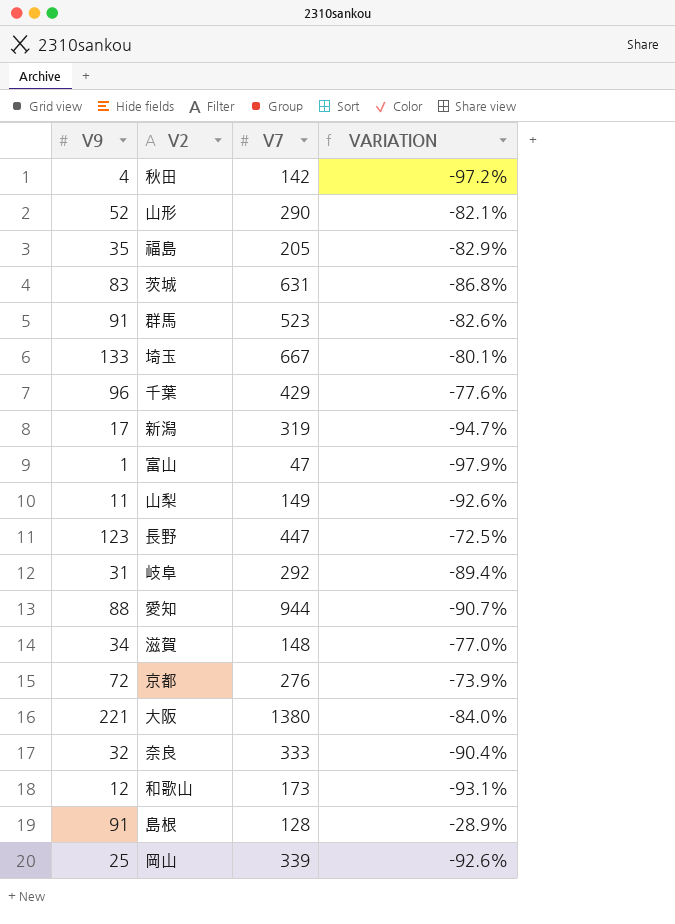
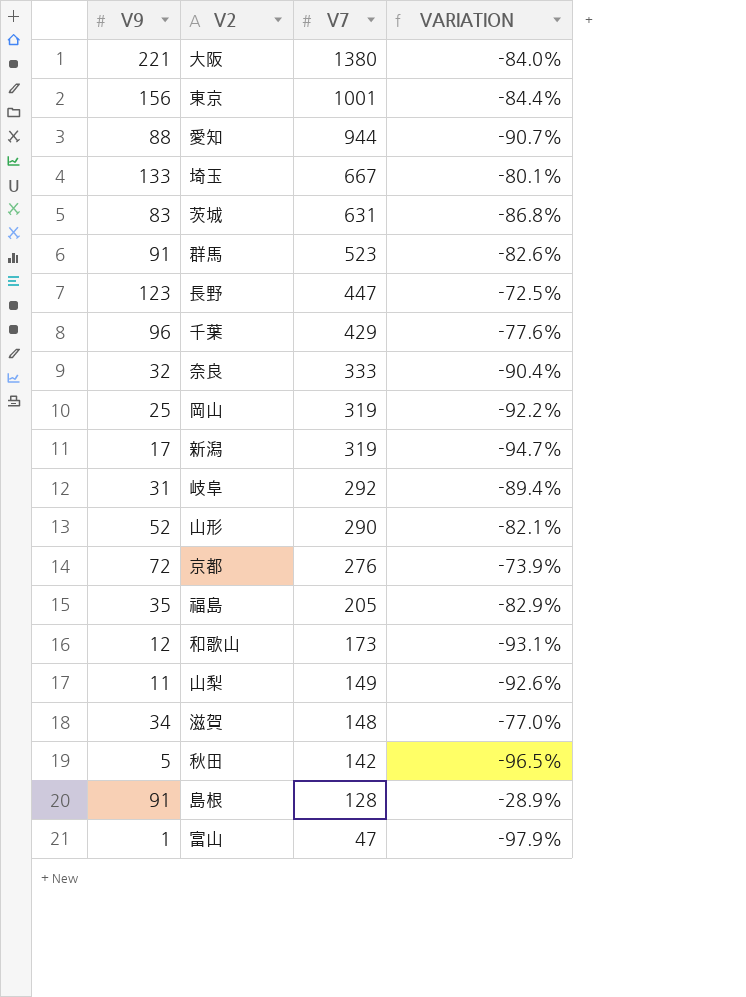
row order: none -> V7 descending
row 東京: none -> 156 | 1001 | -84.4%
岡山 | V7: 339 -> 319
岡山 | VARIATION: -92.6% -> -92.2%
秋田 | V9: 4 -> 5
秋田 | VARIATION: -97.2% -> -96.5%

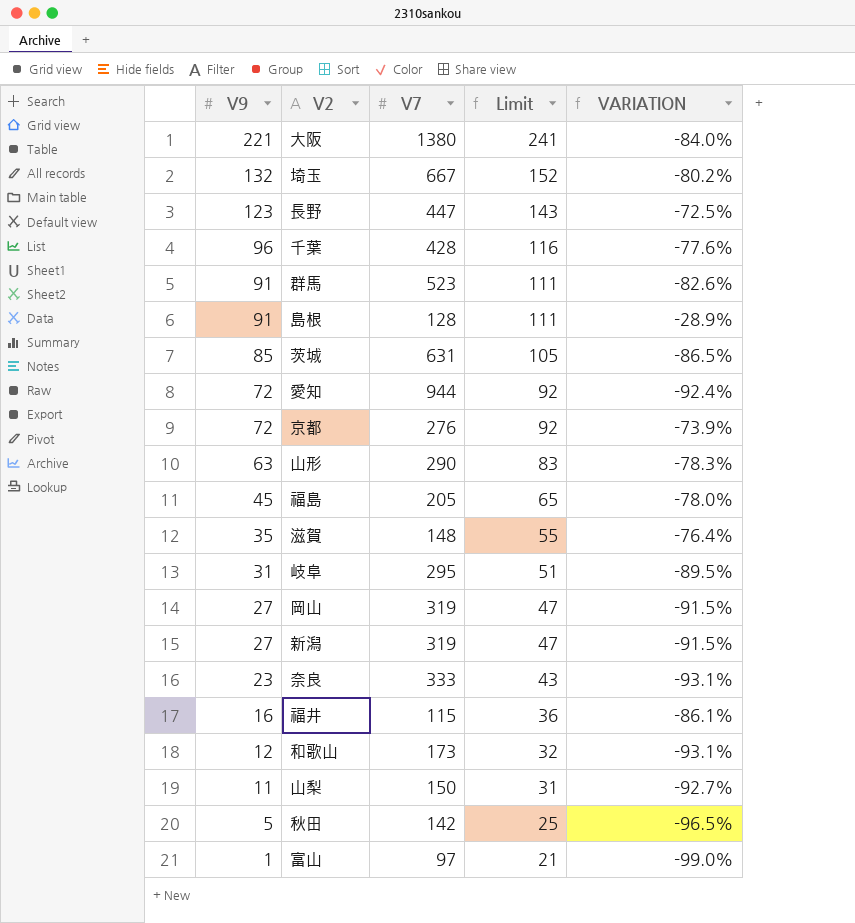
row order: V7 descending -> V9 descending
column Limit | formula: none -> [V9] + 20
row 東京: 156 | 1001 | -84.4% -> none
埼玉 | V9: 133 -> 132
埼玉 | VARIATION: -80.1% -> -80.2%
千葉 | V7: 429 -> 428
茨城 | V9: 83 -> 85
茨城 | VARIATION: -86.8% -> -86.5%
愛知 | V9: 88 -> 72
愛知 | VARIATION: -90.7% -> -92.4%
山形 | V9: 52 -> 63
山形 | VARIATION: -82.1% -> -78.3%
福島 | V9: 35 -> 45
福島 | VARIATION: -82.9% -> -78.0%
滋賀 | V9: 34 -> 35
滋賀 | VARIATION: -77.0% -> -76.4%
岐阜 | V7: 292 -> 295
岐阜 | VARIATION: -89.4% -> -89.5%
岡山 | V9: 25 -> 27
岡山 | VARIATION: -92.2% -> -91.5%
新潟 | V9: 17 -> 27
新潟 | VARIATION: -94.7% -> -91.5%
奈良 | V9: 32 -> 23
奈良 | VARIATION: -90.4% -> -93.1%
row 福井: none -> 16 | 115 | 36 | -86.1%
山梨 | V7: 149 -> 150
山梨 | VARIATION: -92.6% -> -92.7%
富山 | V7: 47 -> 97
富山 | VARIATION: -97.9% -> -99.0%

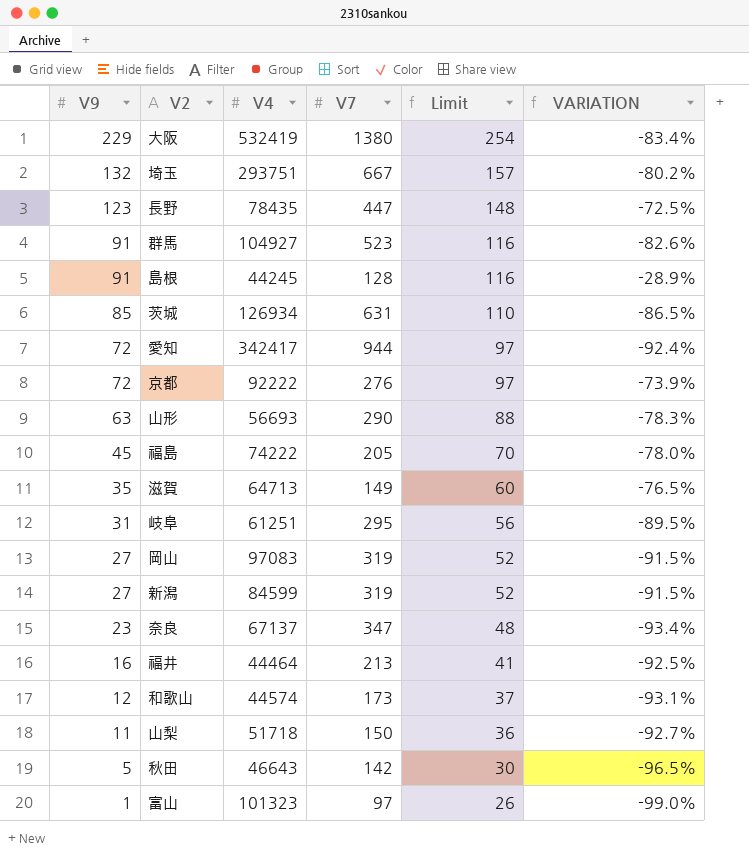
column V4 | position: none -> 3
column Limit | formula: [V9] + 20 -> [V9] + 25
row 千葉: 96 | 428 | 116 | -77.6% -> none
大阪 | V9: 221 -> 229
大阪 | VARIATION: -84.0% -> -83.4%
滋賀 | V7: 148 -> 149
滋賀 | VARIATION: -76.4% -> -76.5%
奈良 | V7: 333 -> 347
奈良 | VARIATION: -93.1% -> -93.4%
福井 | V7: 115 -> 213
福井 | VARIATION: -86.1% -> -92.5%

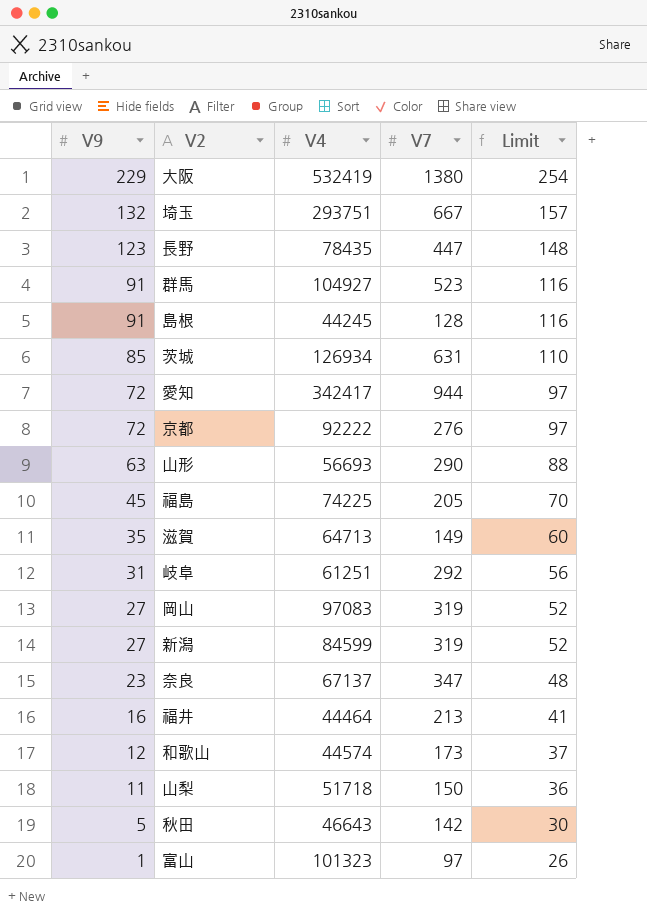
column VARIATION | formula: ([V9] - [V7]) / [V7] -> none
福島 | V4: 74222 -> 74225
岐阜 | V7: 295 -> 292

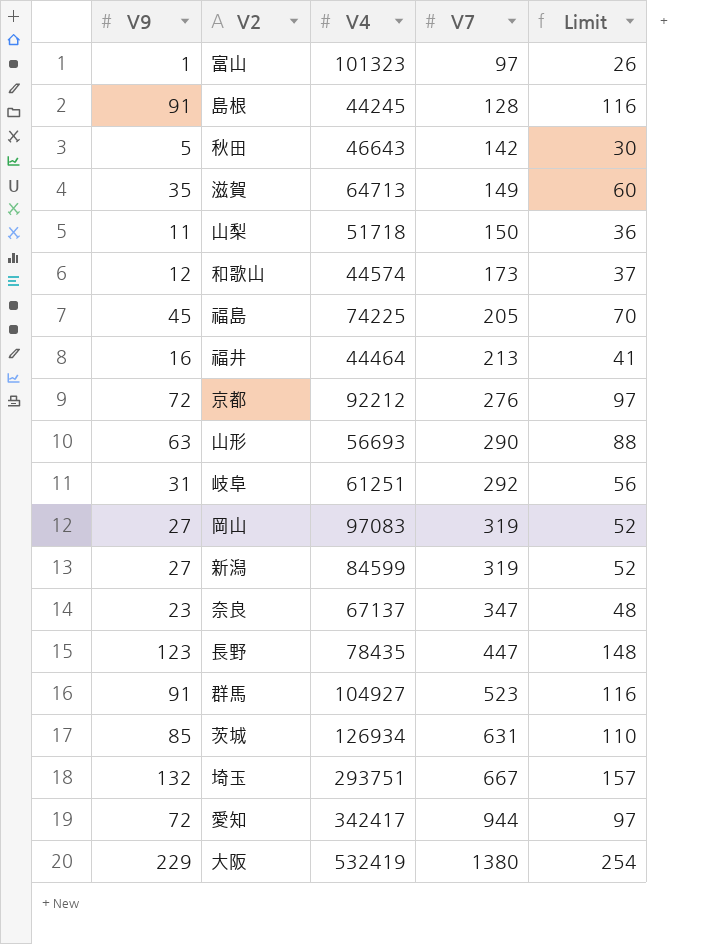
row order: V9 descending -> V7 ascending
京都 | V4: 92222 -> 92212

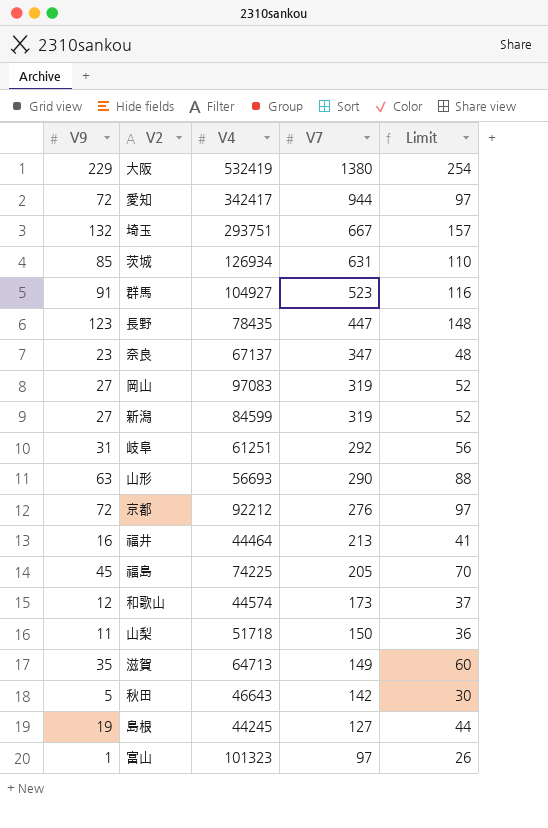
row order: V7 ascending -> V7 descending
島根 | V9: 91 -> 19
島根 | V7: 128 -> 127
島根 | Limit: 116 -> 44

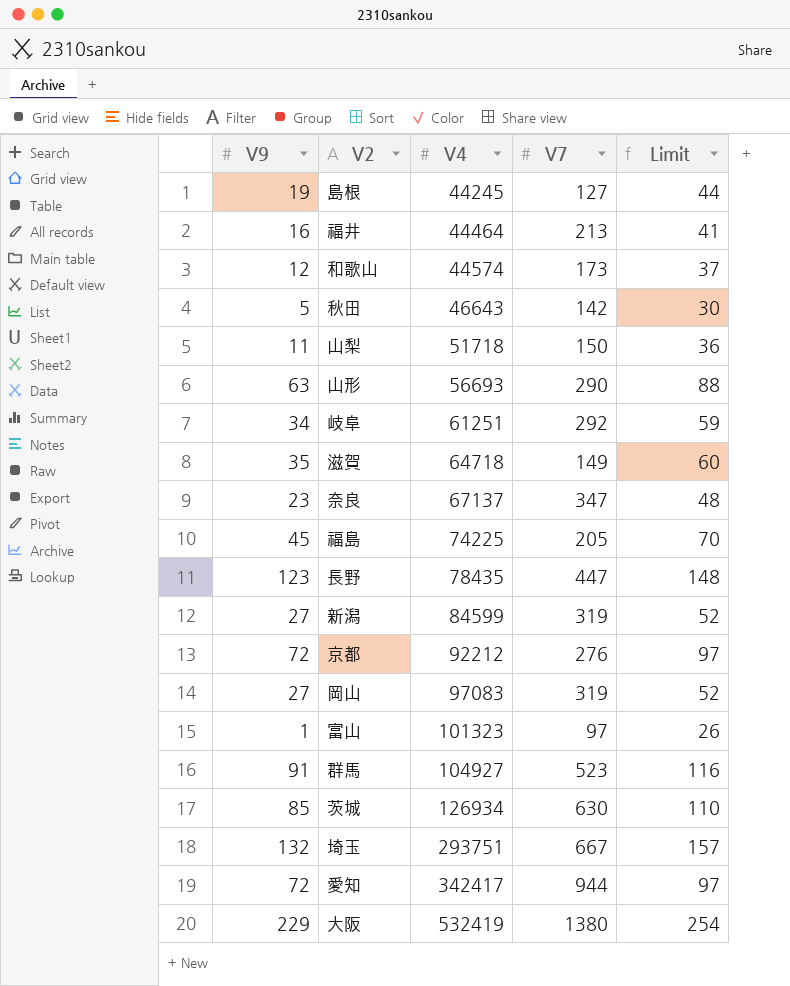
row order: V7 descending -> V4 ascending
岐阜 | V9: 31 -> 34
岐阜 | Limit: 56 -> 59
滋賀 | V4: 64713 -> 64718
茨城 | V7: 631 -> 630

